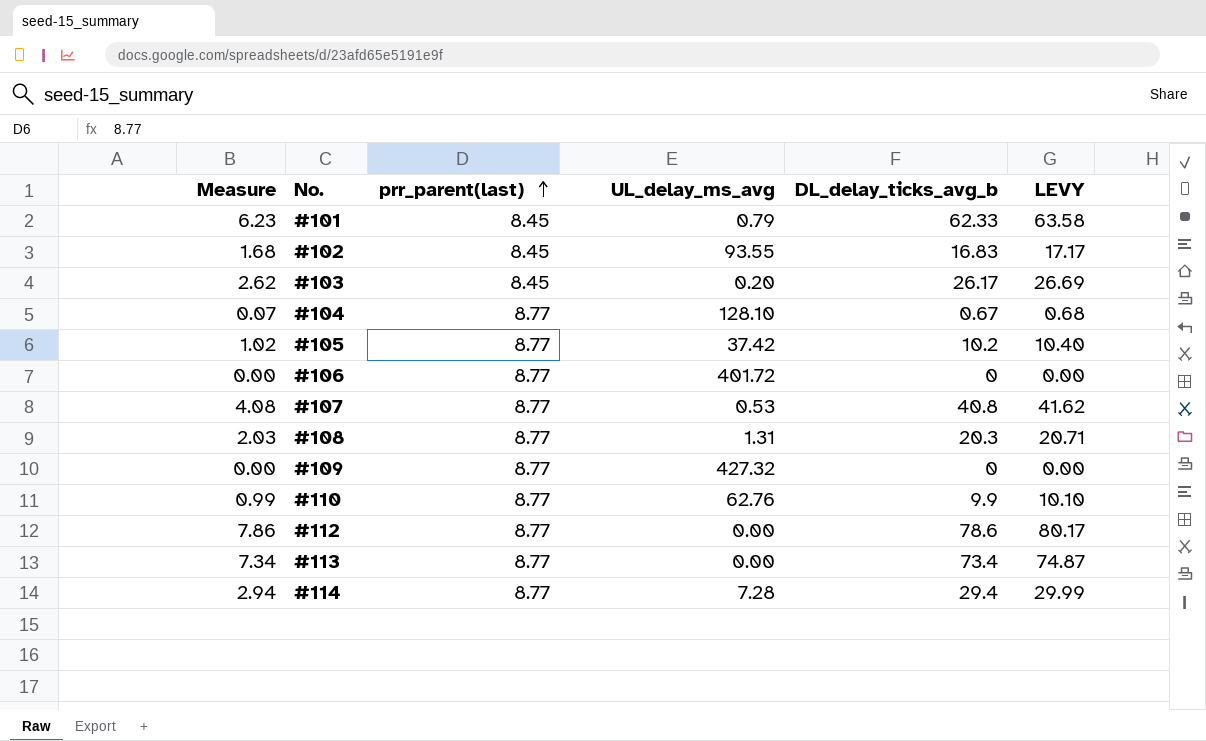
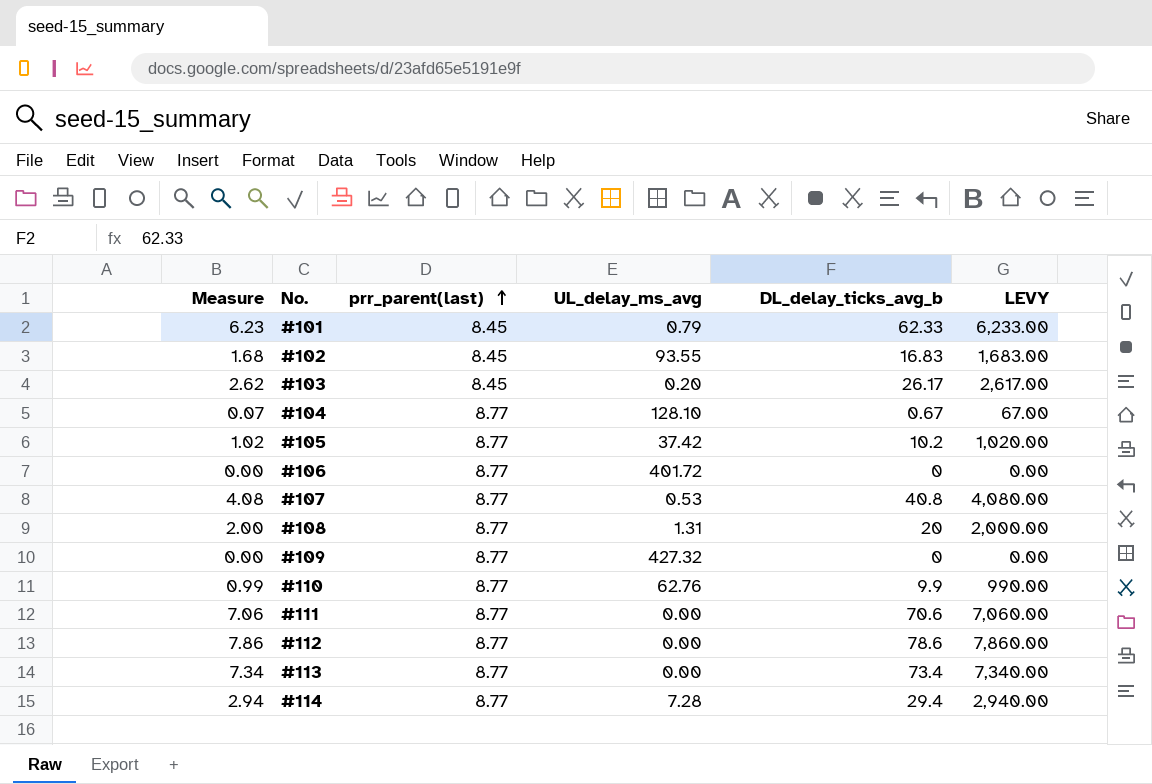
column LEVY | formula: [DL_delay_ticks_avg_b] * 1.02 -> [DL_delay_ticks_avg_b] * 100
#108 | Measure: 2.03 -> 2.00
#108 | DL_delay_ticks_avg_b: 20.3 -> 20
row #111: none -> 7.06 | 8.77 | 0.00 | 70.6 | 7,060.00

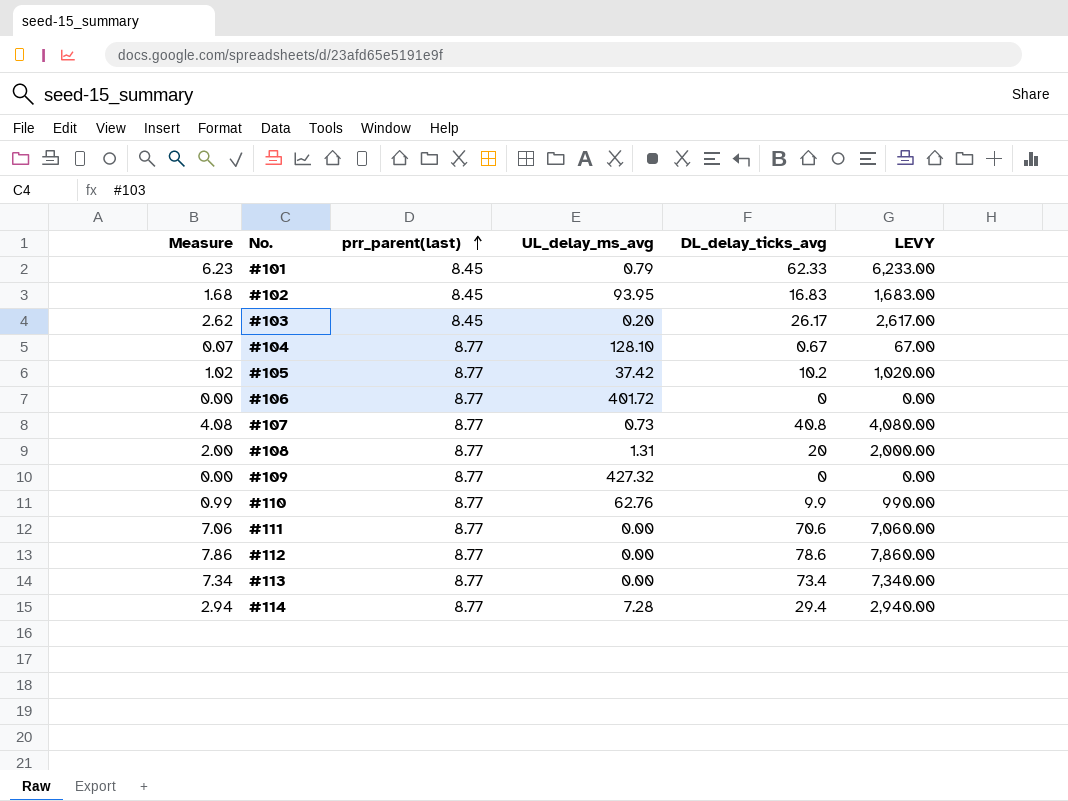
column name: DL_delay_ticks_avg_b -> DL_delay_ticks_avg
#102 | UL_delay_ms_avg: 93.55 -> 93.95
#107 | UL_delay_ms_avg: 0.53 -> 0.73

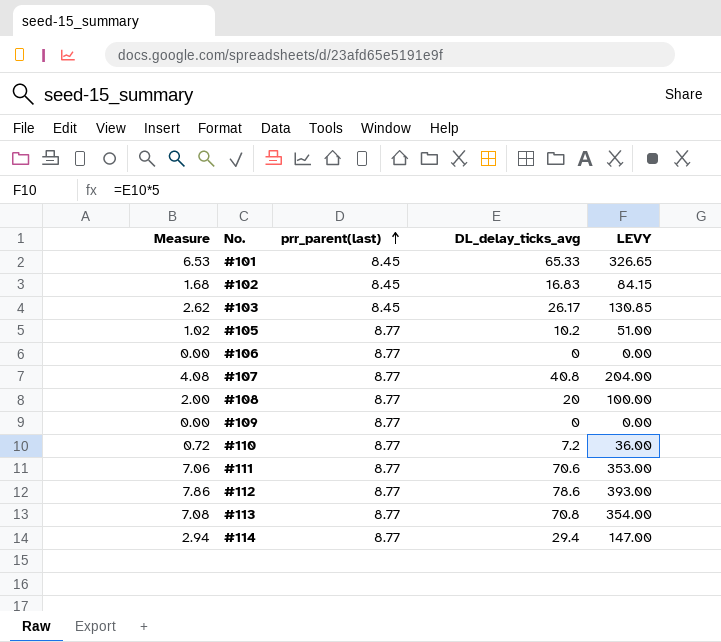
column UL_delay_ms_avg | position: 4 -> none
column LEVY | formula: [DL_delay_ticks_avg] * 100 -> [DL_delay_ticks_avg] * 5
row #104: 0.07 | 8.77 | 128.10 | 0.67 | 67.00 -> none
#101 | Measure: 6.23 -> 6.53
#101 | DL_delay_ticks_avg: 62.33 -> 65.33
#110 | Measure: 0.99 -> 0.72
#110 | DL_delay_ticks_avg: 9.9 -> 7.2
#113 | Measure: 7.34 -> 7.08
#113 | DL_delay_ticks_avg: 73.4 -> 70.8

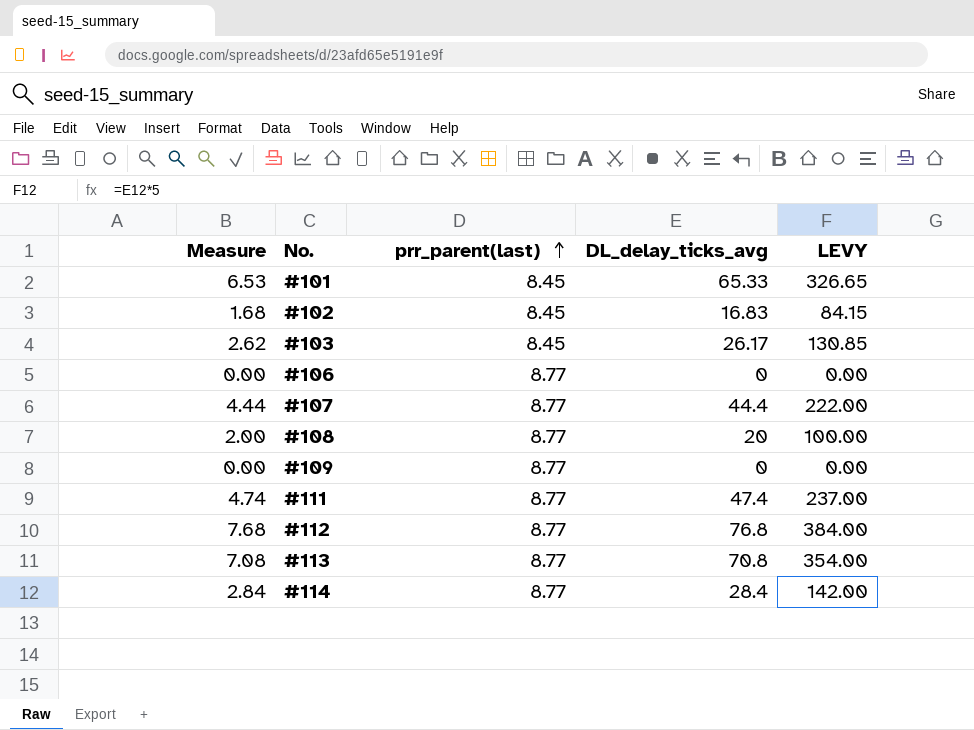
row #105: 1.02 | 8.77 | 10.2 | 51.00 -> none
row #110: 0.72 | 8.77 | 7.2 | 36.00 -> none
#107 | Measure: 4.08 -> 4.44
#107 | DL_delay_ticks_avg: 40.8 -> 44.4
#107 | LEVY: 204.00 -> 222.00
#111 | Measure: 7.06 -> 4.74
#111 | DL_delay_ticks_avg: 70.6 -> 47.4
#111 | LEVY: 353.00 -> 237.00
#112 | Measure: 7.86 -> 7.68
#112 | DL_delay_ticks_avg: 78.6 -> 76.8
#112 | LEVY: 393.00 -> 384.00
#114 | Measure: 2.94 -> 2.84
#114 | DL_delay_ticks_avg: 29.4 -> 28.4
#114 | LEVY: 147.00 -> 142.00

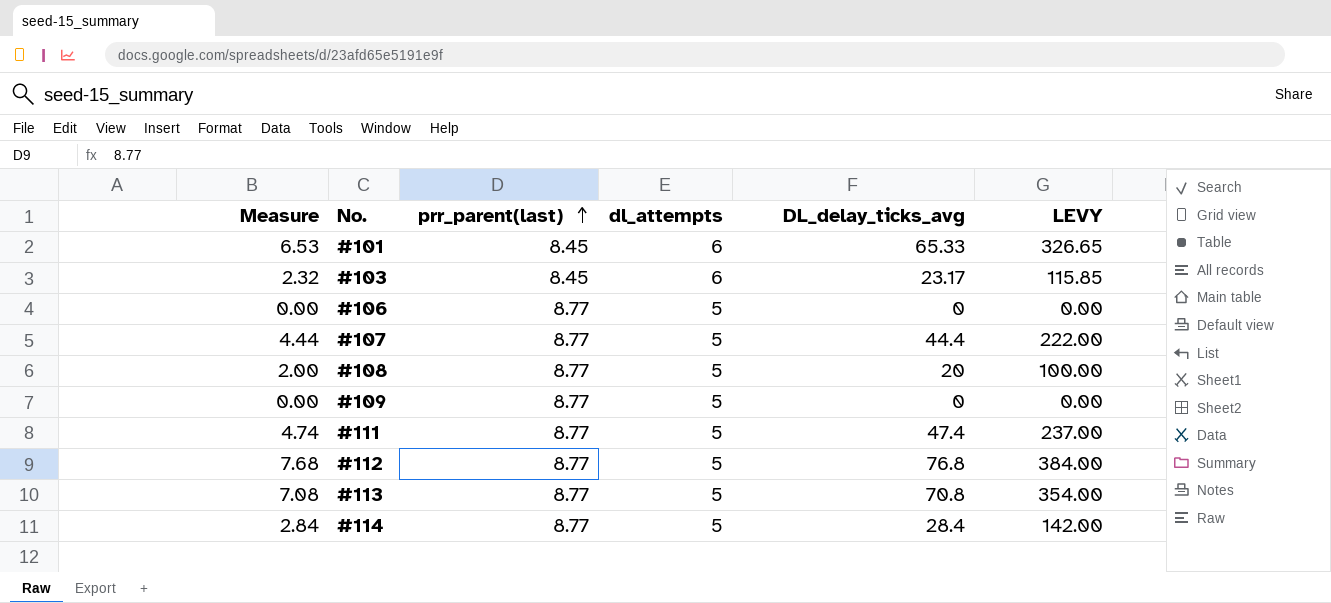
column dl_attempts | position: none -> 4
row #102: 1.68 | 8.45 | 16.83 | 84.15 -> none
#103 | Measure: 2.62 -> 2.32
#103 | DL_delay_ticks_avg: 26.17 -> 23.17
#103 | LEVY: 130.85 -> 115.85

